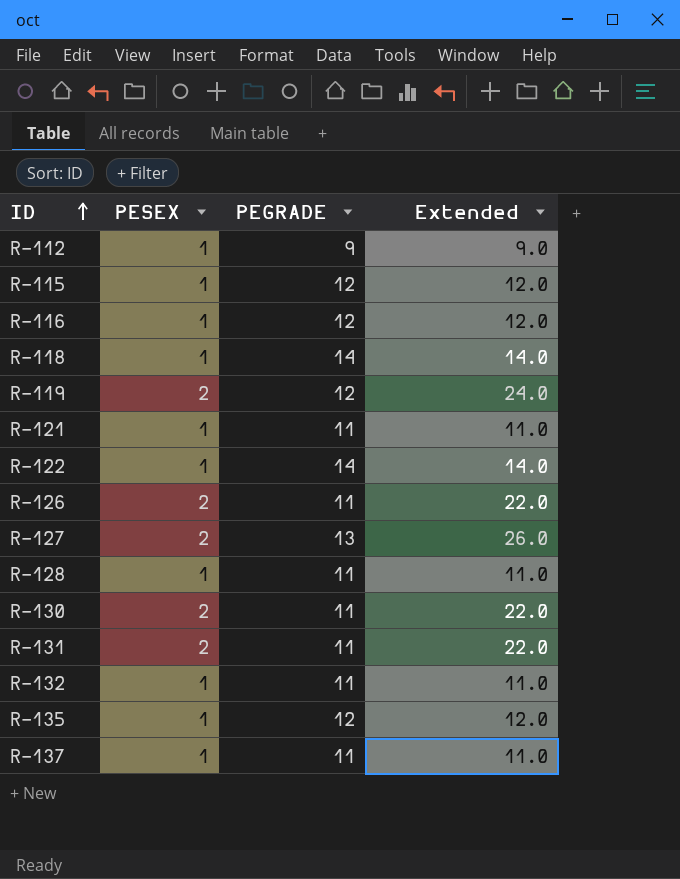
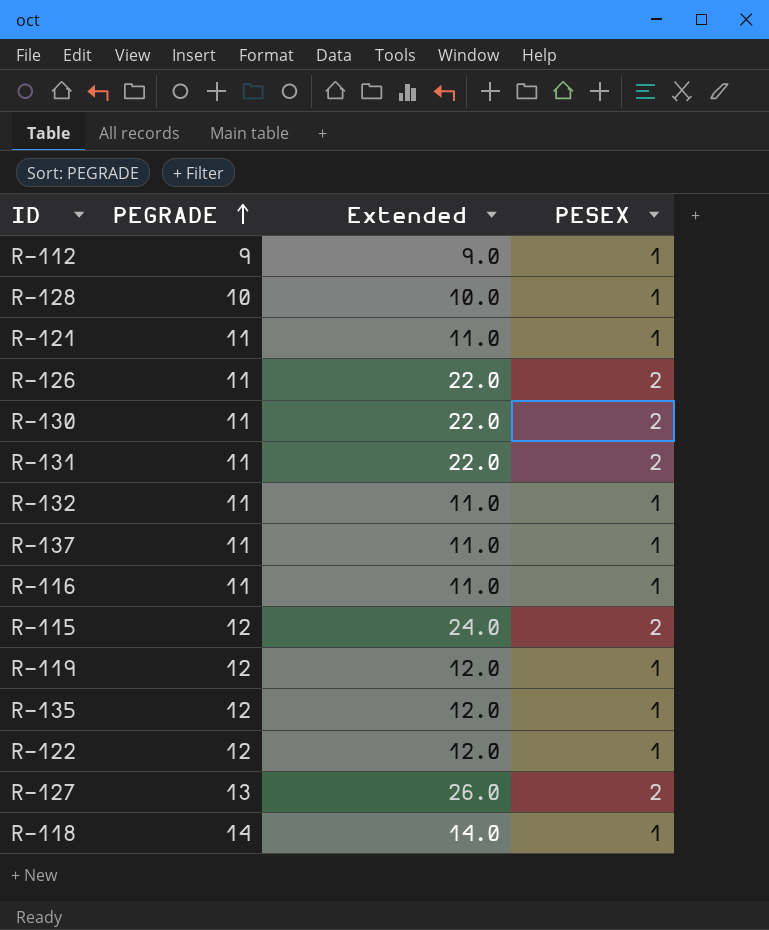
row order: ID ascending -> PEGRADE ascending
column PESEX | position: 2 -> 4
R-128 | PEGRADE: 11 -> 10
R-128 | Extended: 11.0 -> 10.0
R-116 | PEGRADE: 12 -> 11
R-116 | Extended: 12.0 -> 11.0
R-115 | Extended: 12.0 -> 24.0
R-115 | PESEX: 1 -> 2
R-119 | Extended: 24.0 -> 12.0
R-119 | PESEX: 2 -> 1
R-122 | PEGRADE: 14 -> 12
R-122 | Extended: 14.0 -> 12.0

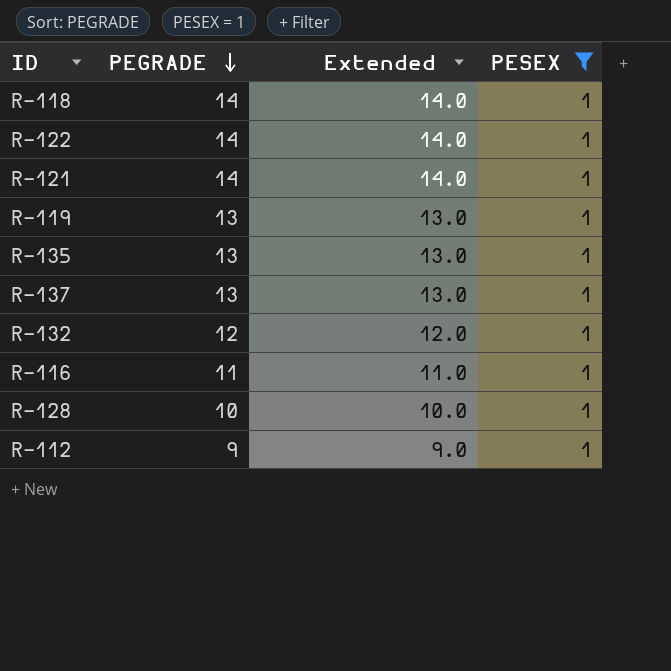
filter: none -> PESEX = 1
row order: PEGRADE ascending -> PEGRADE descending
R-122 | PEGRADE: 12 -> 14
R-122 | Extended: 12.0 -> 14.0
R-121 | PEGRADE: 11 -> 14
R-121 | Extended: 11.0 -> 14.0
R-119 | PEGRADE: 12 -> 13
R-119 | Extended: 12.0 -> 13.0
R-135 | PEGRADE: 12 -> 13
R-135 | Extended: 12.0 -> 13.0
R-137 | PEGRADE: 11 -> 13
R-137 | Extended: 11.0 -> 13.0
R-132 | PEGRADE: 11 -> 12
R-132 | Extended: 11.0 -> 12.0

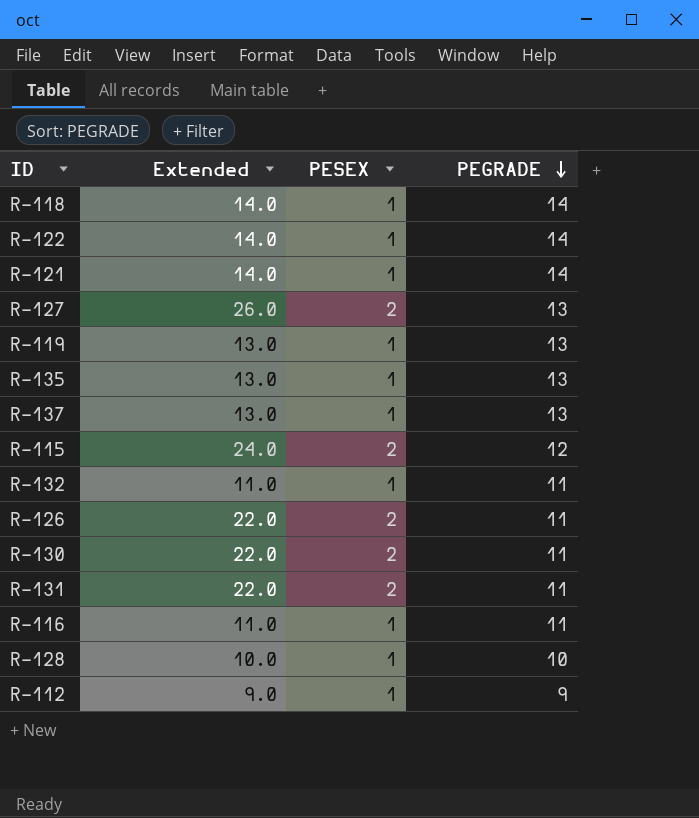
filter: PESEX = 1 -> none
column PEGRADE | position: 2 -> 4
R-132 | Extended: 12.0 -> 11.0
R-132 | PEGRADE: 12 -> 11

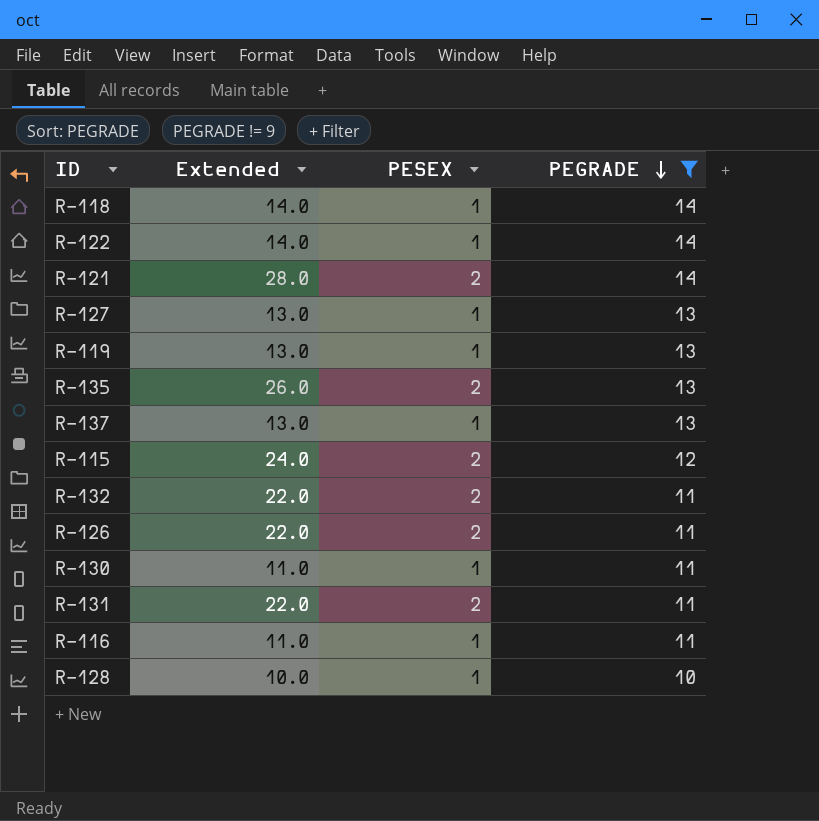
filter: none -> PEGRADE != 9
R-121 | Extended: 14.0 -> 28.0
R-121 | PESEX: 1 -> 2
R-127 | Extended: 26.0 -> 13.0
R-127 | PESEX: 2 -> 1
R-135 | Extended: 13.0 -> 26.0
R-135 | PESEX: 1 -> 2
R-132 | Extended: 11.0 -> 22.0
R-132 | PESEX: 1 -> 2
R-130 | Extended: 22.0 -> 11.0
R-130 | PESEX: 2 -> 1

